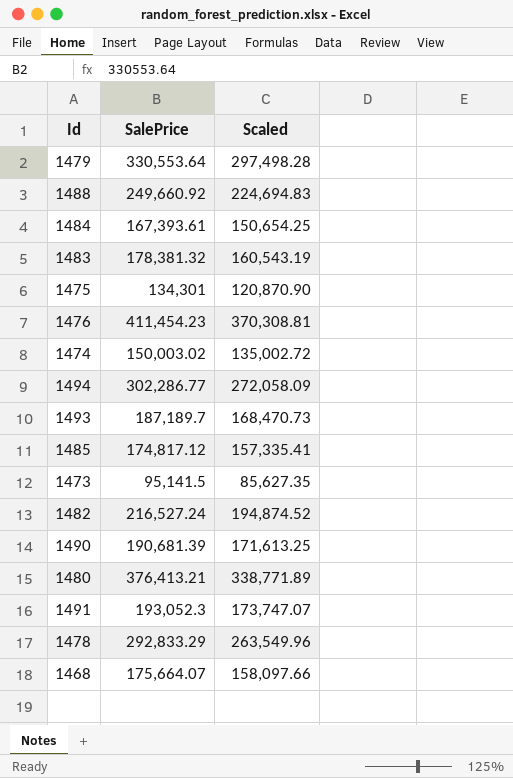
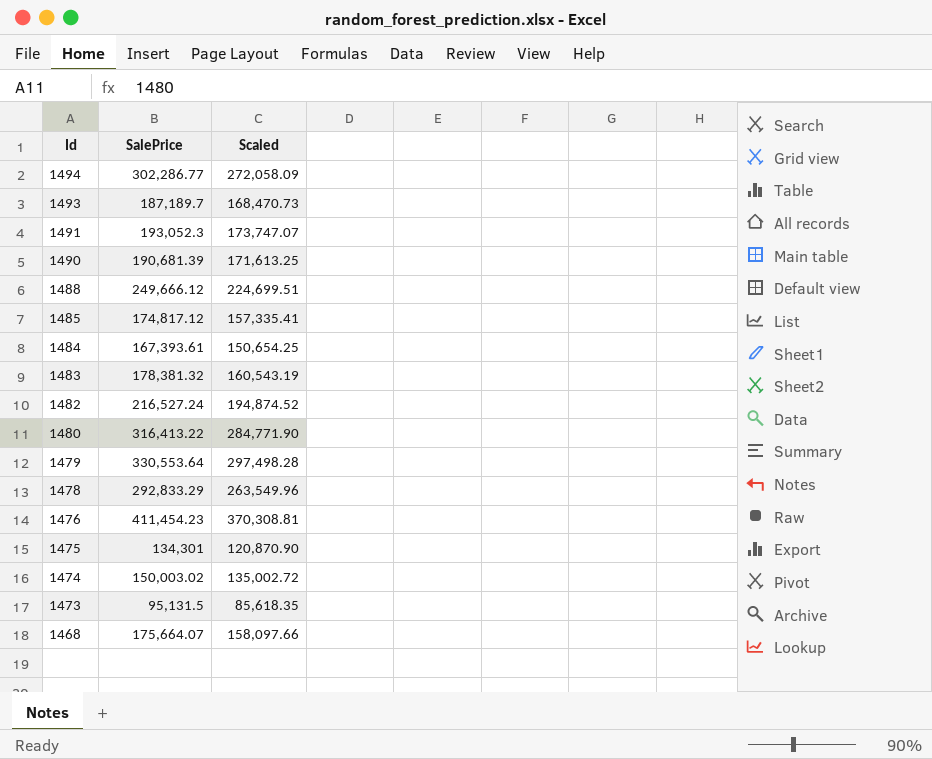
row order: none -> Id descending
1488 | SalePrice: 249,660.92 -> 249,666.12
1488 | Scaled: 224,694.83 -> 224,699.51
1480 | SalePrice: 376,413.21 -> 316,413.22
1480 | Scaled: 338,771.89 -> 284,771.90
1473 | SalePrice: 95,141.5 -> 95,131.5
1473 | Scaled: 85,627.35 -> 85,618.35

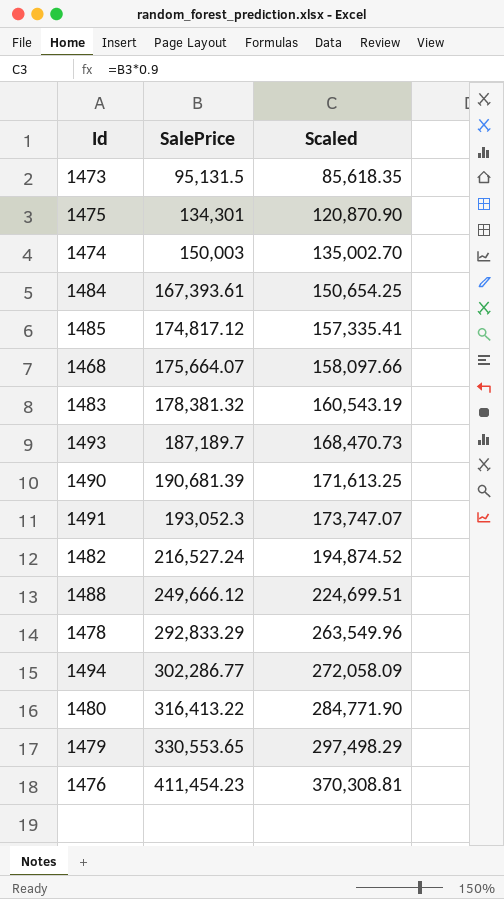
row order: Id descending -> SalePrice ascending
1474 | SalePrice: 150,003.02 -> 150,003
1474 | Scaled: 135,002.72 -> 135,002.70
1479 | SalePrice: 330,553.64 -> 330,553.65
1479 | Scaled: 297,498.28 -> 297,498.29

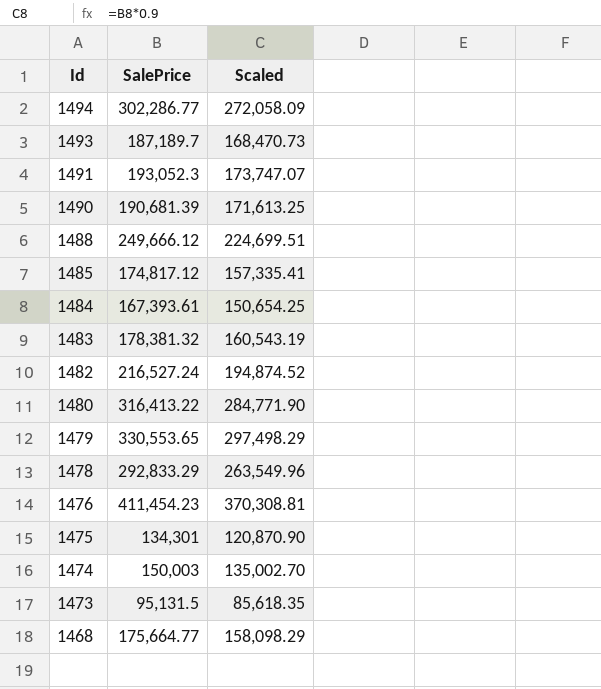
row order: SalePrice ascending -> Id descending
1468 | SalePrice: 175,664.07 -> 175,664.77
1468 | Scaled: 158,097.66 -> 158,098.29

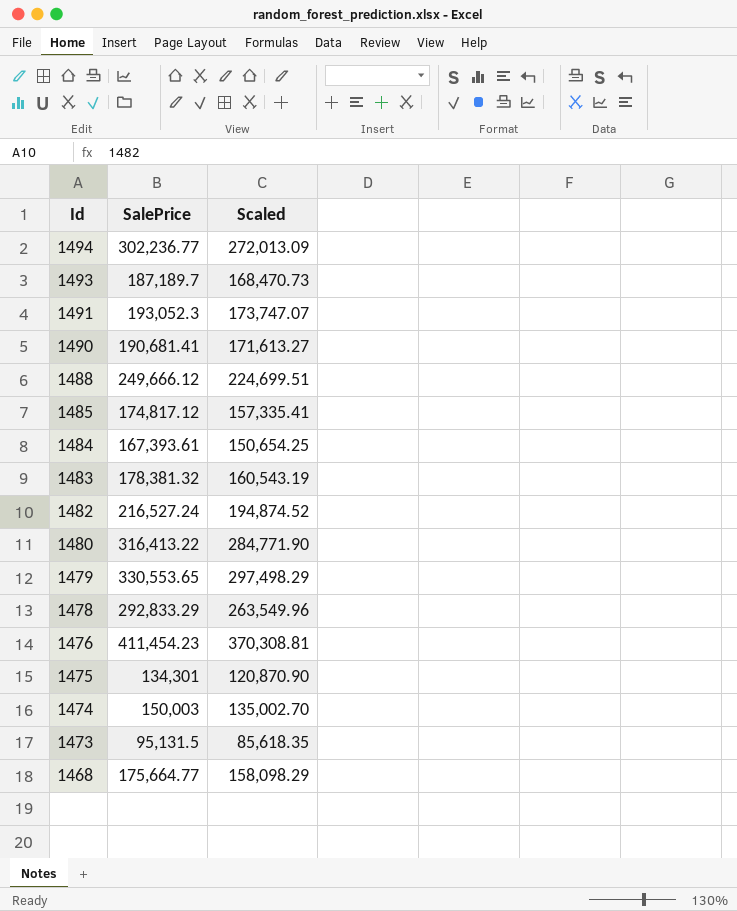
1494 | SalePrice: 302,286.77 -> 302,236.77
1494 | Scaled: 272,058.09 -> 272,013.09
1490 | SalePrice: 190,681.39 -> 190,681.41
1490 | Scaled: 171,613.25 -> 171,613.27

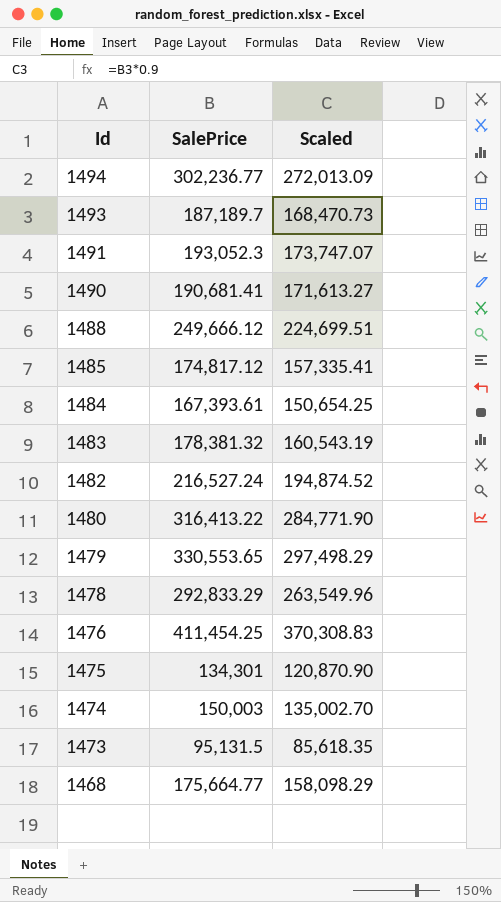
1476 | SalePrice: 411,454.23 -> 411,454.25
1476 | Scaled: 370,308.81 -> 370,308.83

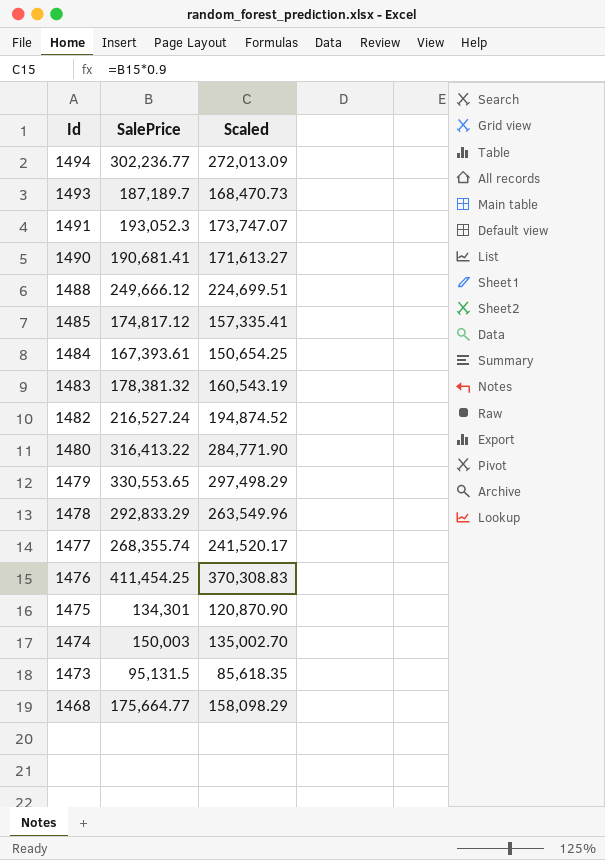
row 1477: none -> 268,355.74 | 241,520.17

